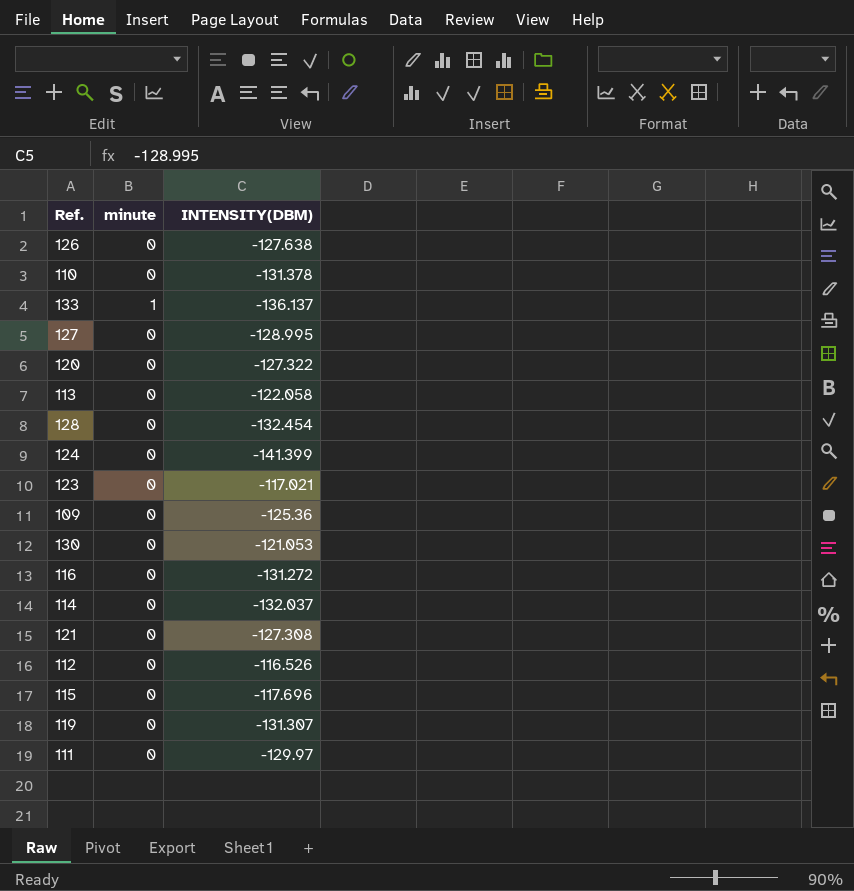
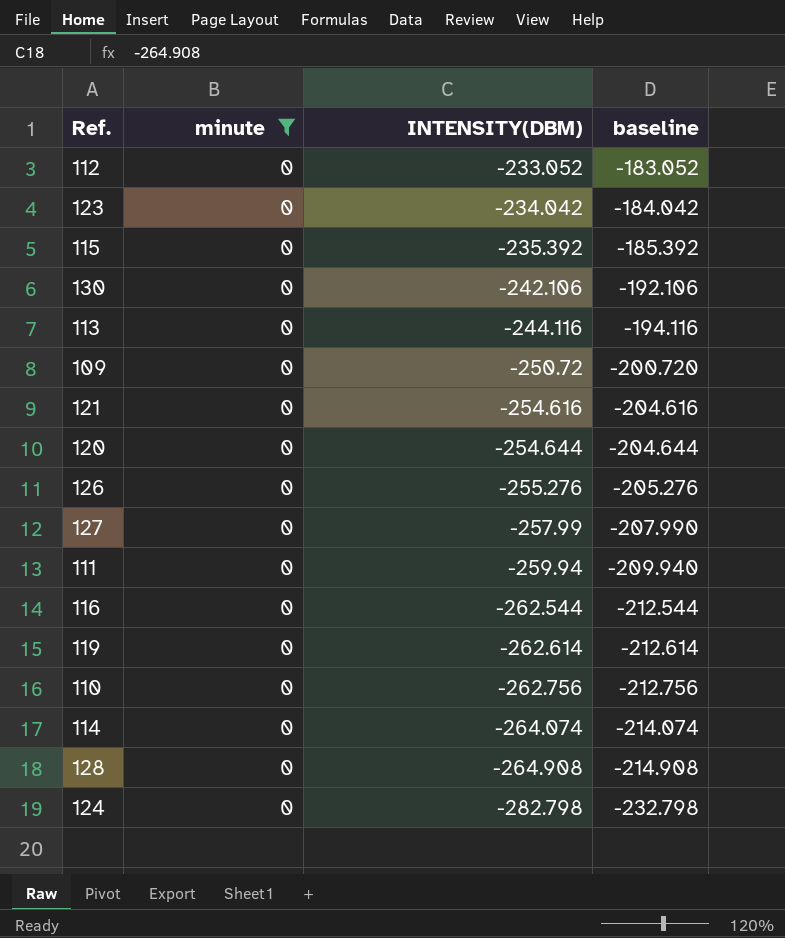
filter: none -> minute = 0
row order: none -> INTENSITY(DBM) descending
column baseline | formula: none -> [INTENSITY(DBM)] + 50
112 | INTENSITY(DBM): -116.526 -> -233.052
123 | INTENSITY(DBM): -117.021 -> -234.042
115 | INTENSITY(DBM): -117.696 -> -235.392
130 | INTENSITY(DBM): -121.053 -> -242.106
113 | INTENSITY(DBM): -122.058 -> -244.116
109 | INTENSITY(DBM): -125.36 -> -250.72
121 | INTENSITY(DBM): -127.308 -> -254.616
120 | INTENSITY(DBM): -127.322 -> -254.644
126 | INTENSITY(DBM): -127.638 -> -255.276
127 | INTENSITY(DBM): -128.995 -> -257.99
111 | INTENSITY(DBM): -129.97 -> -259.94
116 | INTENSITY(DBM): -131.272 -> -262.544
119 | INTENSITY(DBM): -131.307 -> -262.614
110 | INTENSITY(DBM): -131.378 -> -262.756
114 | INTENSITY(DBM): -132.037 -> -264.074
128 | INTENSITY(DBM): -132.454 -> -264.908
124 | INTENSITY(DBM): -141.399 -> -282.798

